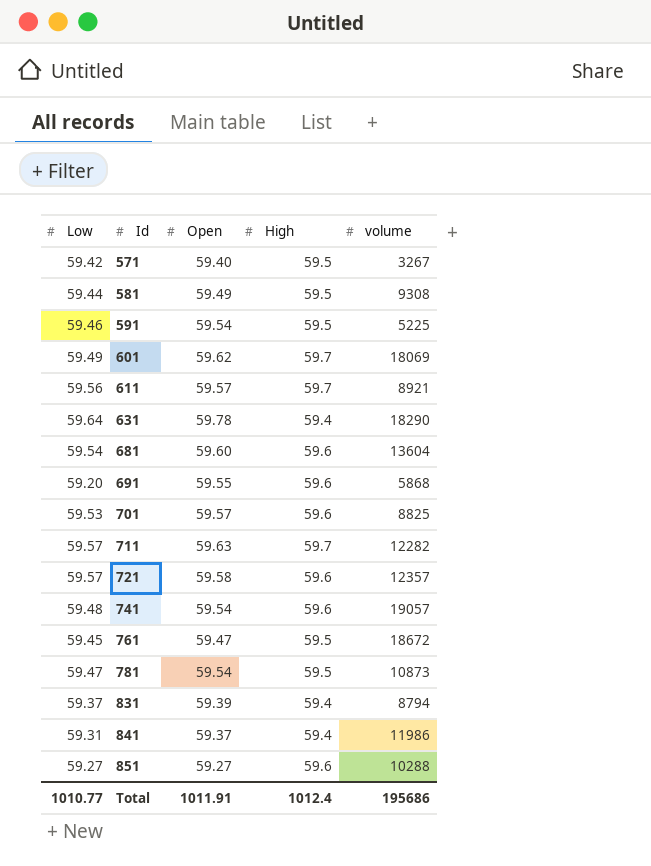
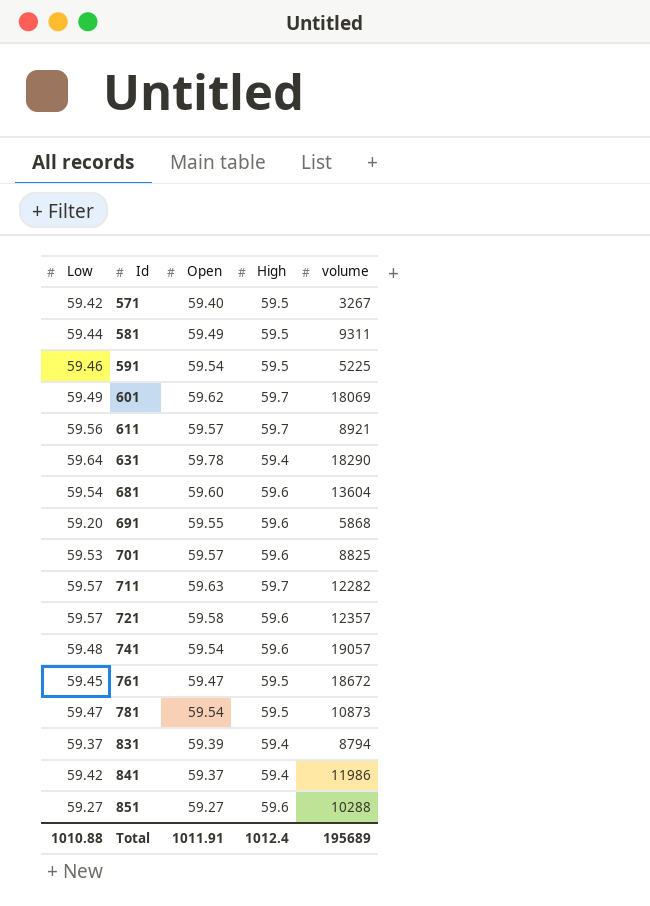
581 | volume: 9308 -> 9311
841 | Low: 59.31 -> 59.42
Total | Low: 1010.77 -> 1010.88
Total | volume: 195686 -> 195689

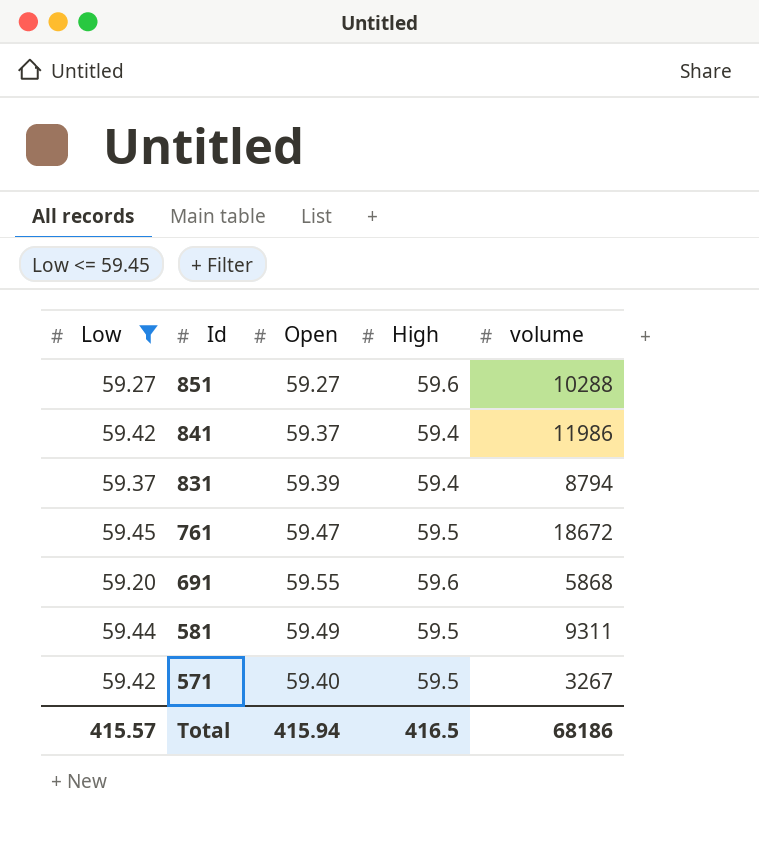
filter: none -> Low <= 59.45
row order: Id ascending -> Id descending
Total | Low: 1010.88 -> 415.57
Total | Open: 1011.91 -> 415.94
Total | High: 1012.4 -> 416.5
Total | volume: 195689 -> 68186

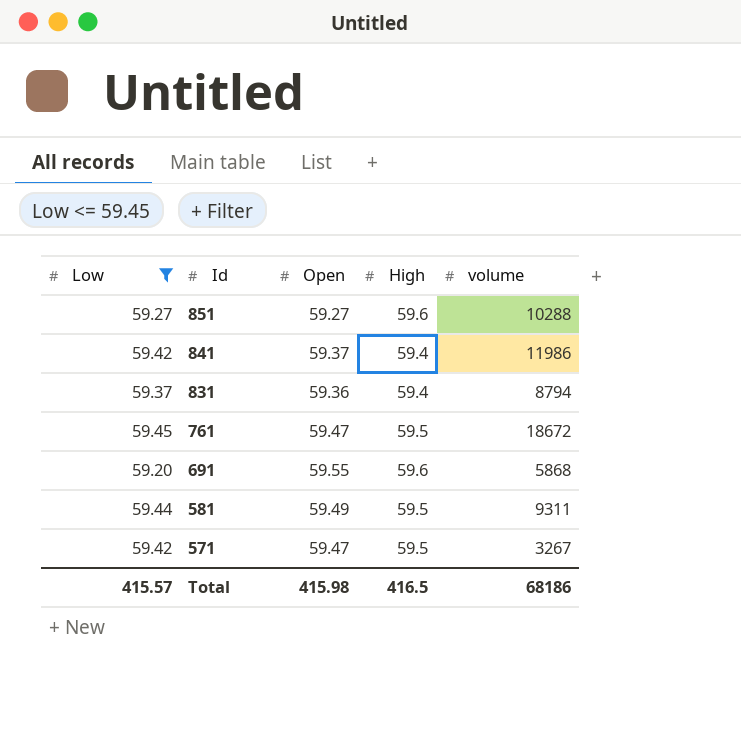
831 | Open: 59.39 -> 59.36
571 | Open: 59.40 -> 59.47
Total | Open: 415.94 -> 415.98

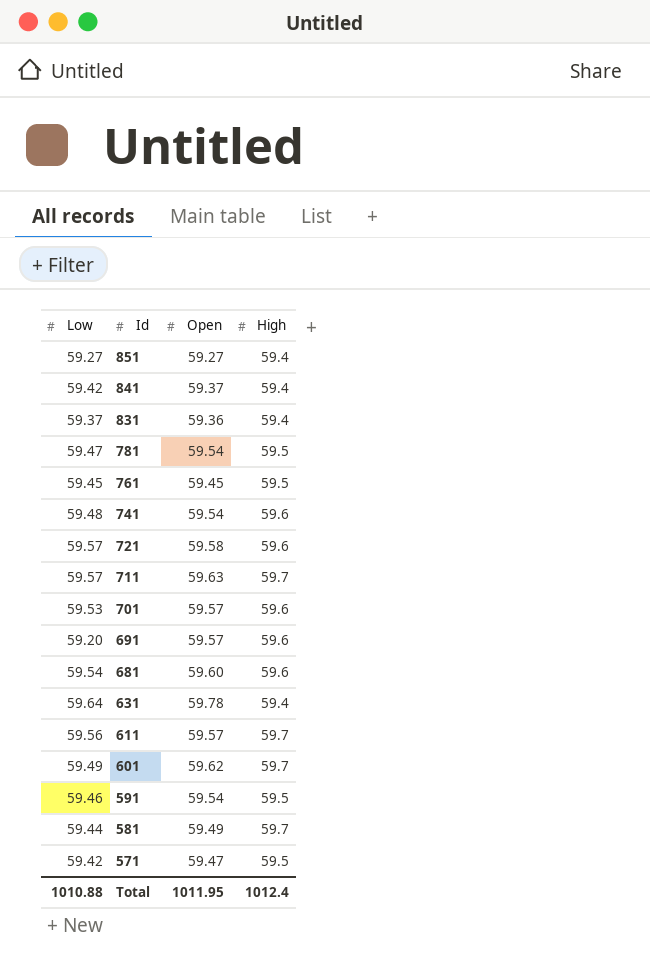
filter: Low <= 59.45 -> none
column volume | position: 5 -> none
851 | High: 59.6 -> 59.4
761 | Open: 59.47 -> 59.45
691 | Open: 59.55 -> 59.57
581 | High: 59.5 -> 59.7
Total | Low: 415.57 -> 1010.88
Total | Open: 415.98 -> 1011.95
Total | High: 416.5 -> 1012.4

